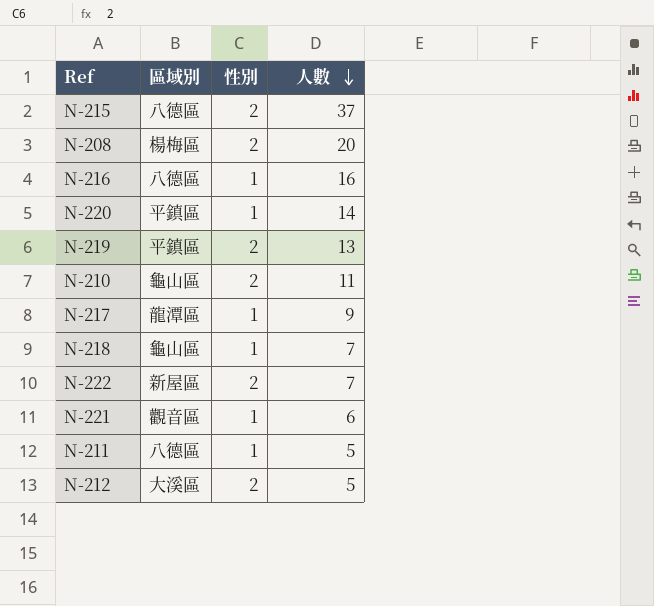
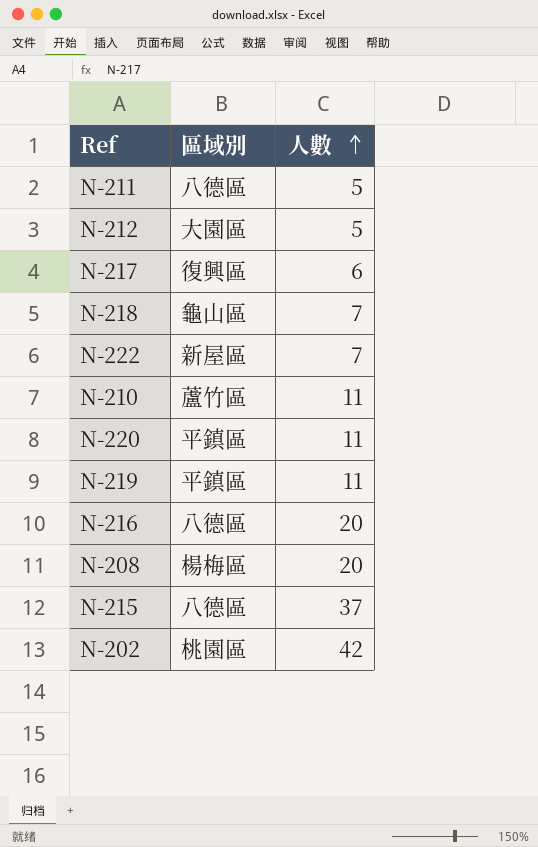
row order: 人數 descending -> 人數 ascending
column 性別 | position: 3 -> none
row N-221: 觀音區 | 1 | 6 -> none
N-212 | 區域別: 大溪區 -> 大園區
N-217 | 區域別: 龍潭區 -> 復興區
N-217 | 人數: 9 -> 6
N-210 | 區域別: 龜山區 -> 蘆竹區
N-220 | 人數: 14 -> 11
N-219 | 人數: 13 -> 11
N-216 | 人數: 16 -> 20
row N-202: none -> 桃園區 | 42

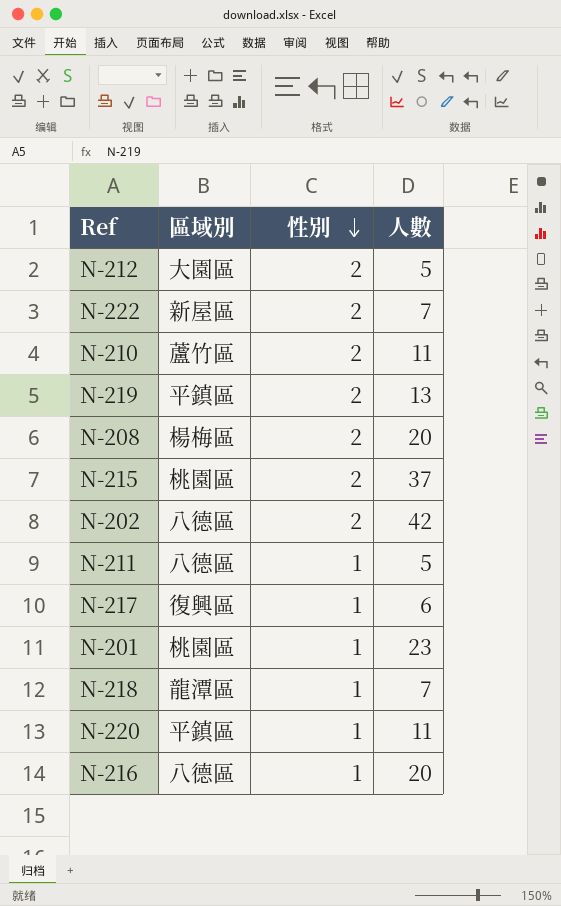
row order: 人數 ascending -> 性別 descending
column 性別 | position: none -> 3
N-219 | 人數: 11 -> 13
N-215 | 區域別: 八德區 -> 桃園區
N-202 | 區域別: 桃園區 -> 八德區
row N-201: none -> 桃園區 | 1 | 23
N-218 | 區域別: 龜山區 -> 龍潭區

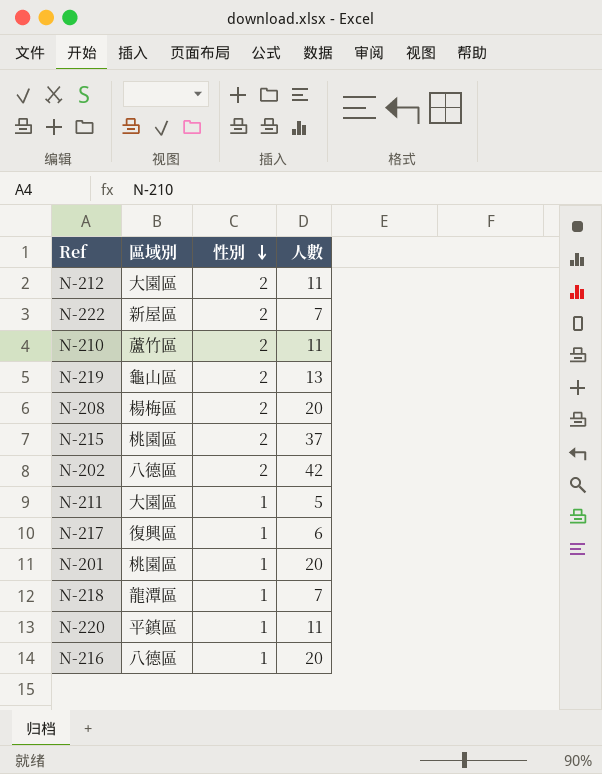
N-212 | 人數: 5 -> 11
N-219 | 區域別: 平鎮區 -> 龜山區
N-211 | 區域別: 八德區 -> 大園區
N-201 | 人數: 23 -> 20

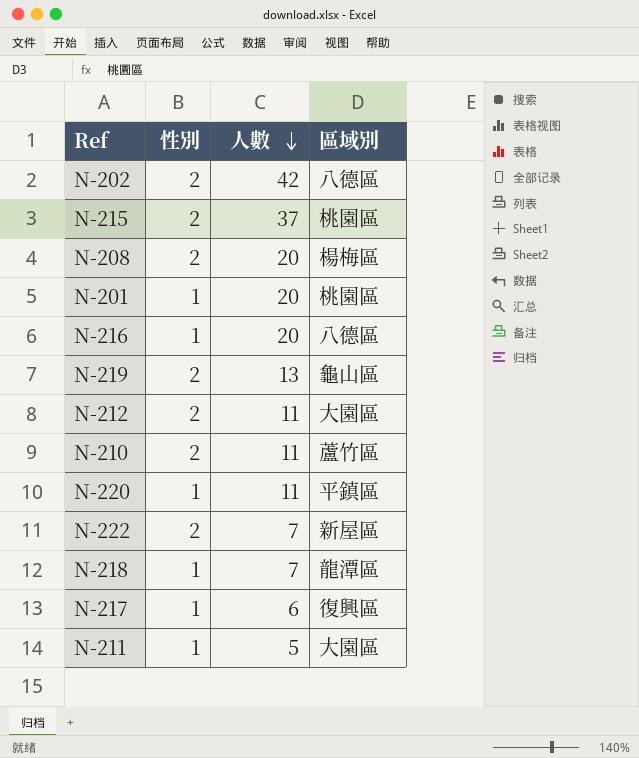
row order: 性別 descending -> 人數 descending
column 區域別 | position: 2 -> 4

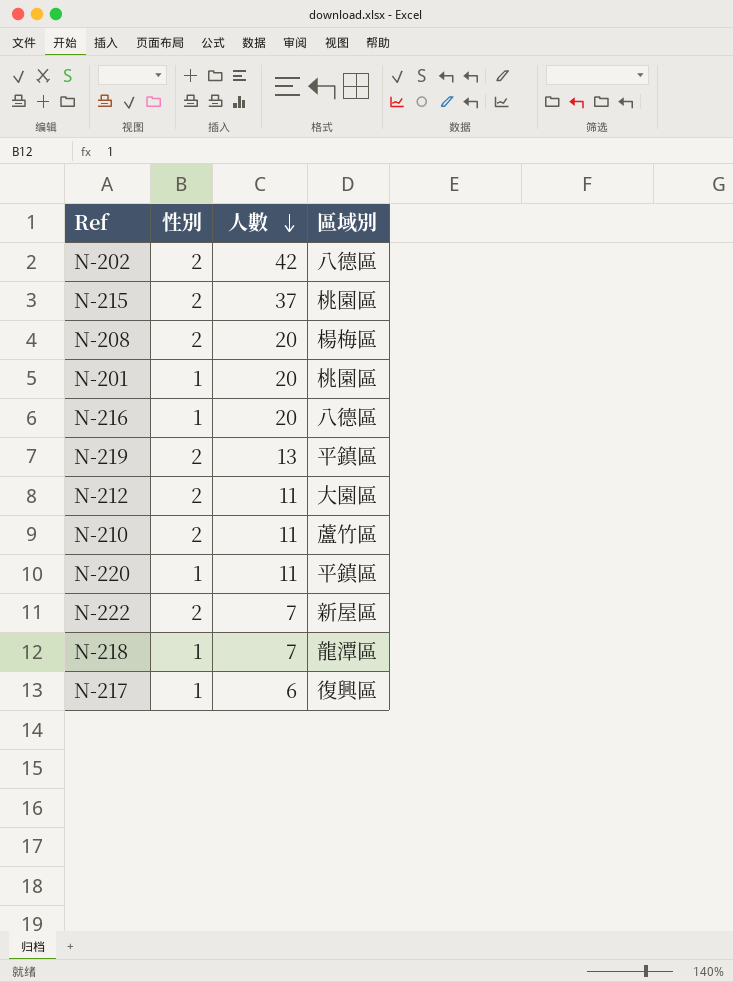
row N-211: 1 | 5 | 大園區 -> none
N-219 | 區域別: 龜山區 -> 平鎮區

